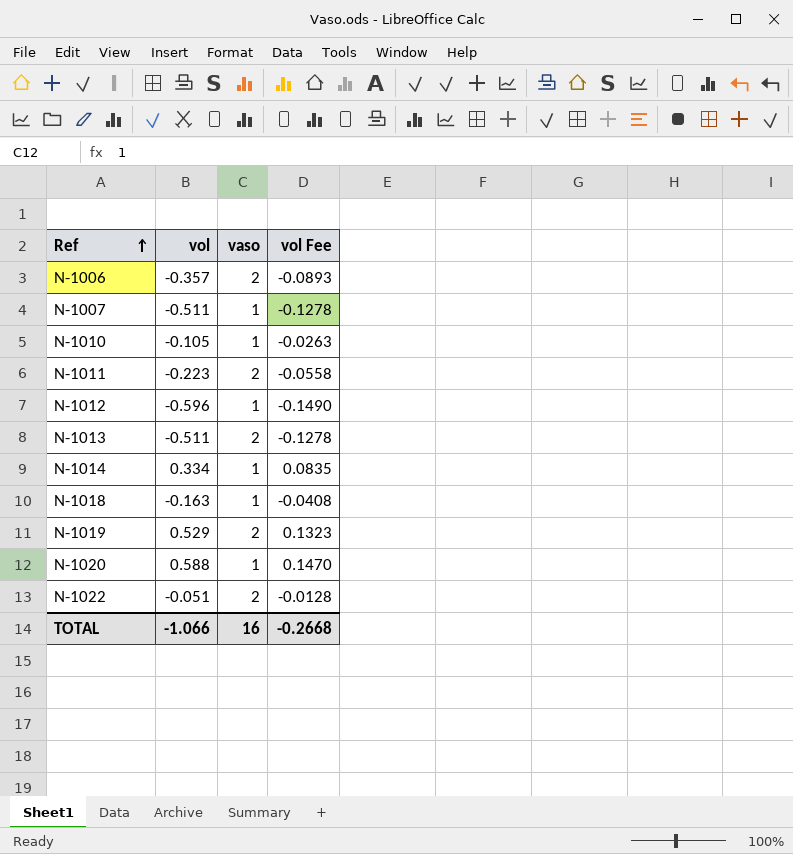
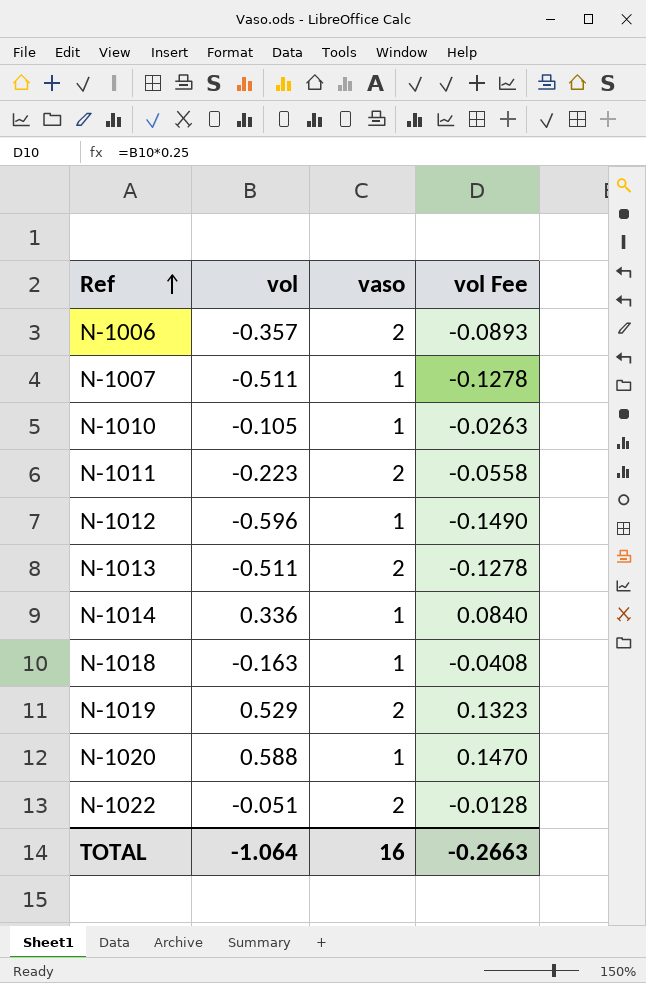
N-1014 | vol: 0.334 -> 0.336
N-1014 | vol Fee: 0.0835 -> 0.0840
TOTAL | vol: -1.066 -> -1.064
TOTAL | vol Fee: -0.2668 -> -0.2663

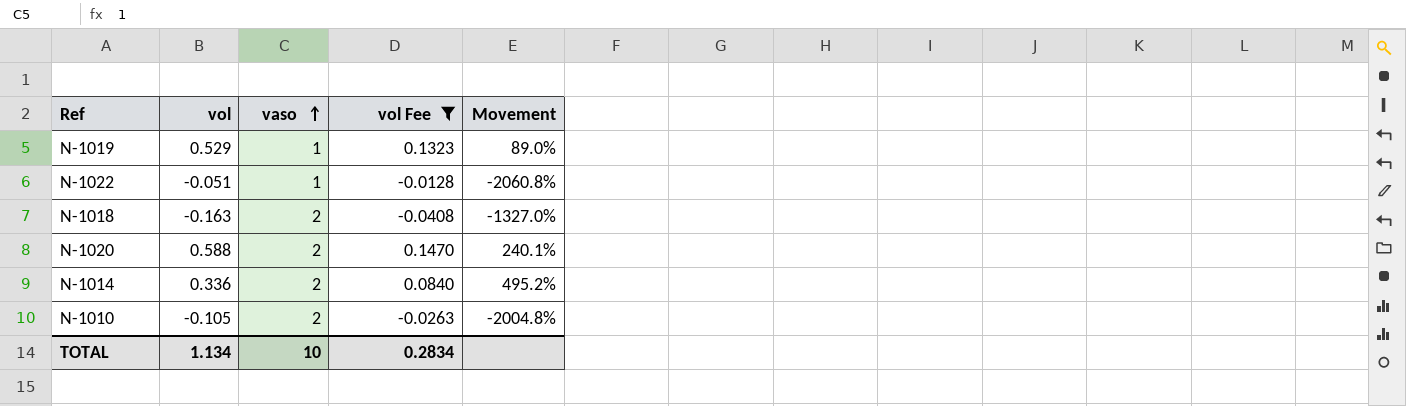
filter: none -> vol Fee >= -0.0408
row order: Ref ascending -> vaso ascending
column Movement | formula: none -> ([vaso] - [vol]) / [vol]
N-1019 | vaso: 2 -> 1
N-1022 | vaso: 2 -> 1
N-1018 | vaso: 1 -> 2
N-1020 | vaso: 1 -> 2
N-1014 | vaso: 1 -> 2
N-1010 | vaso: 1 -> 2
TOTAL | vol: -1.064 -> 1.134
TOTAL | vaso: 16 -> 10
TOTAL | vol Fee: -0.2663 -> 0.2834

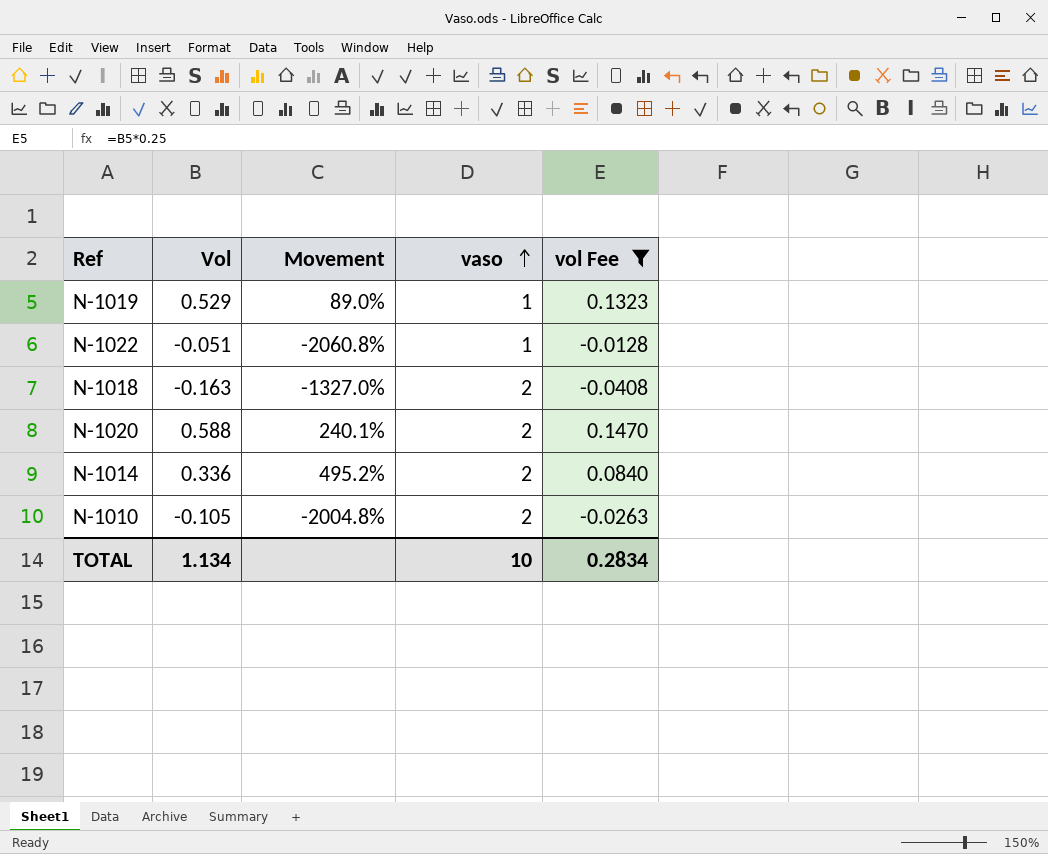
column name: vol -> Vol
column Movement | position: 5 -> 3

